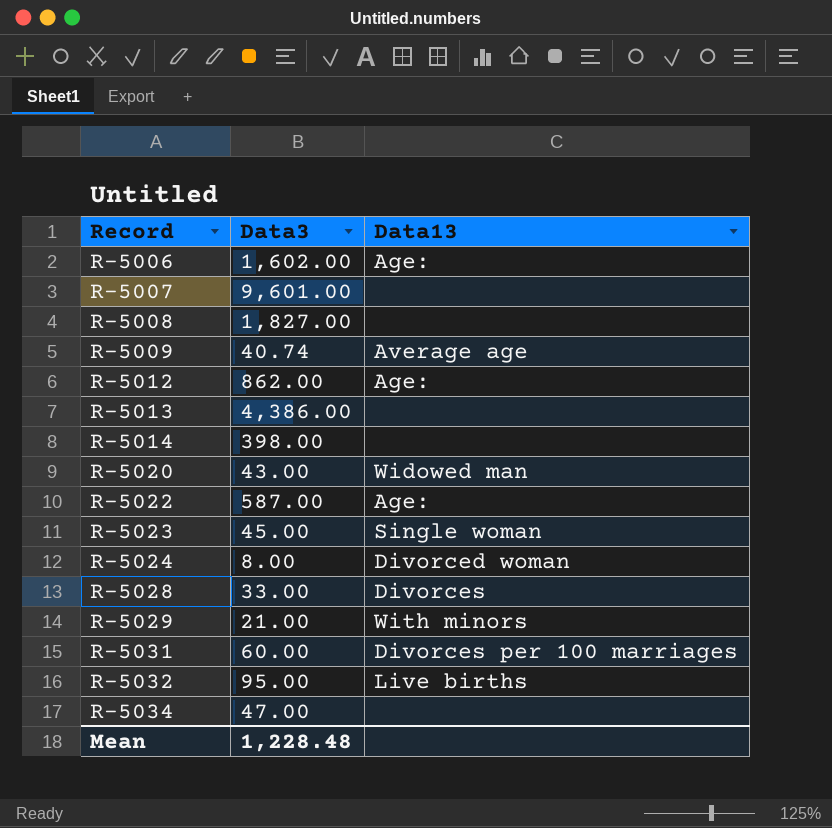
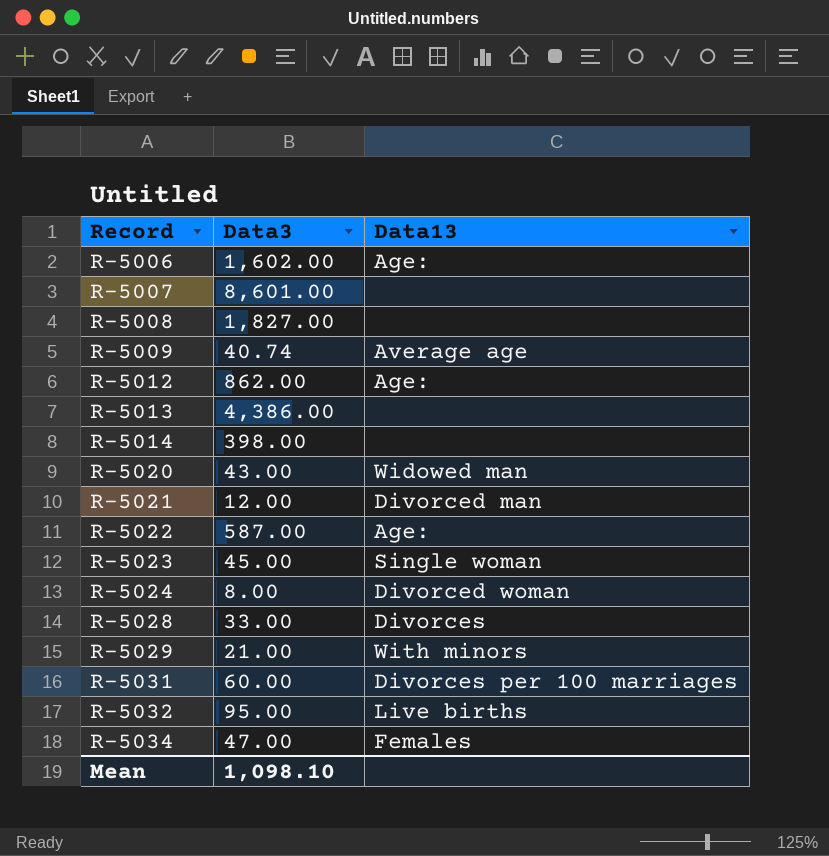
R-5007 | Data3: 9,601.00 -> 8,601.00
row R-5021: none -> 12.00 | Divorced man
R-5034 | Data13: none -> Females
Mean | Data3: 1,228.48 -> 1,098.10

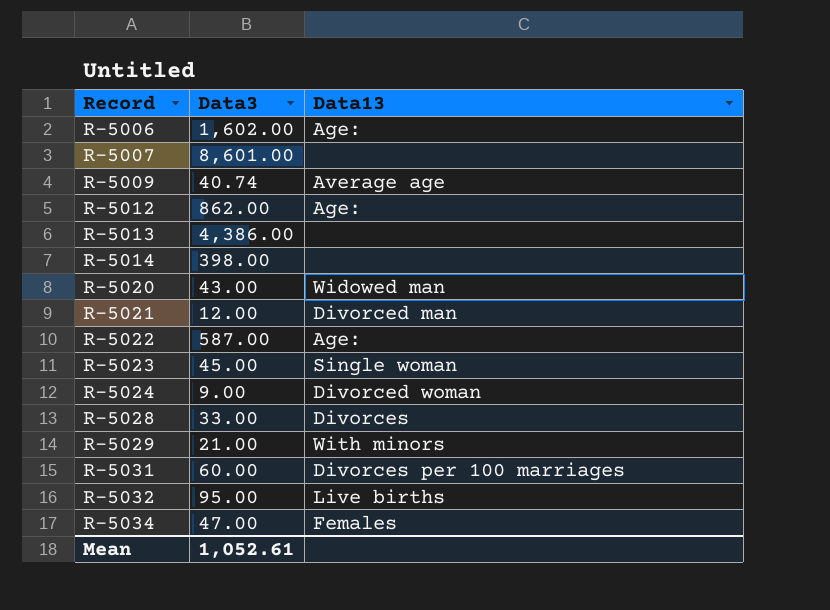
row R-5008: 1,827.00 | none -> none
R-5024 | Data3: 8.00 -> 9.00
Mean | Data3: 1,098.10 -> 1,052.61

